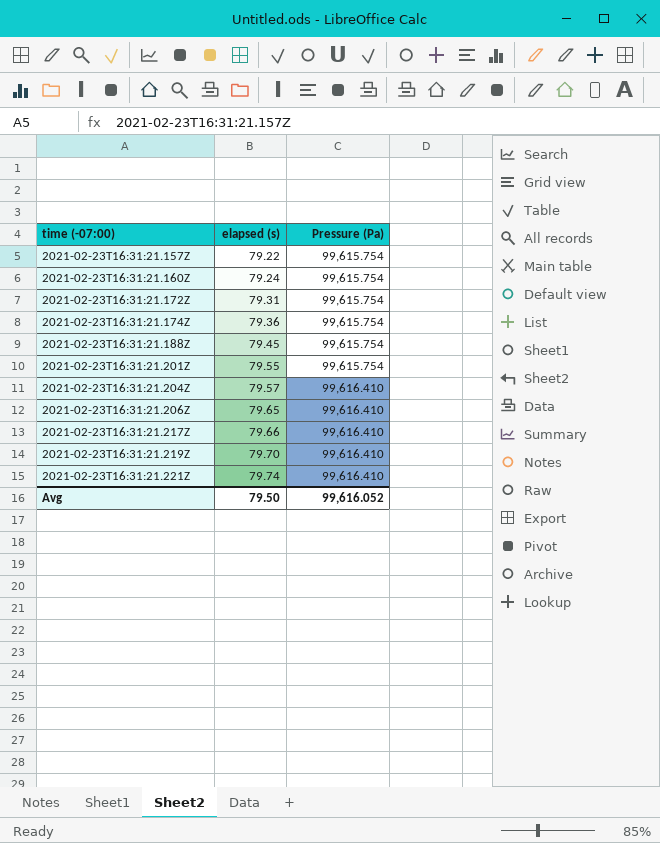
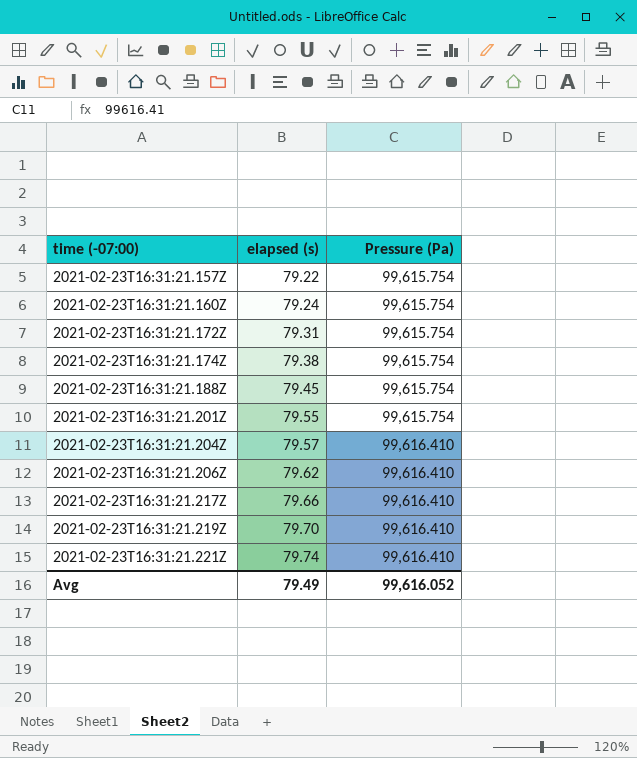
2021-02-23T16:31:21.174Z | elapsed (s): 79.36 -> 79.38
2021-02-23T16:31:21.206Z | elapsed (s): 79.65 -> 79.62
Avg | elapsed (s): 79.50 -> 79.49

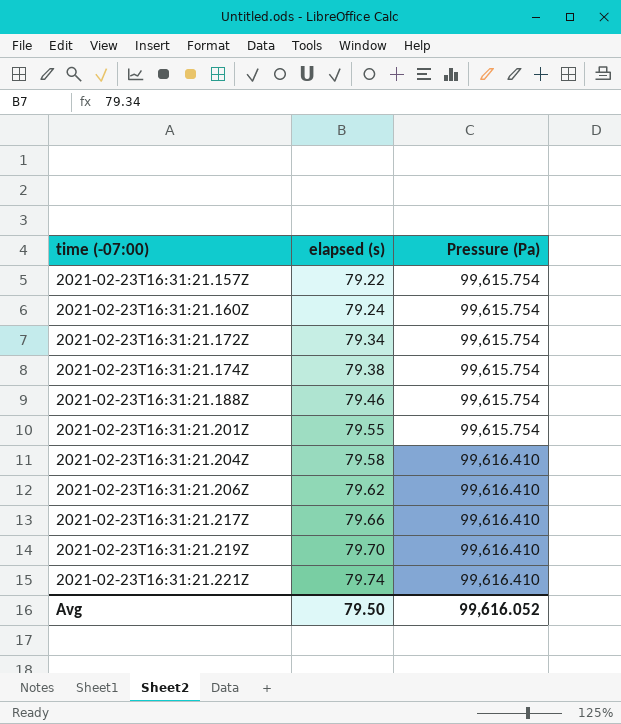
2021-02-23T16:31:21.172Z | elapsed (s): 79.31 -> 79.34
2021-02-23T16:31:21.188Z | elapsed (s): 79.45 -> 79.46
2021-02-23T16:31:21.204Z | elapsed (s): 79.57 -> 79.58
Avg | elapsed (s): 79.49 -> 79.50

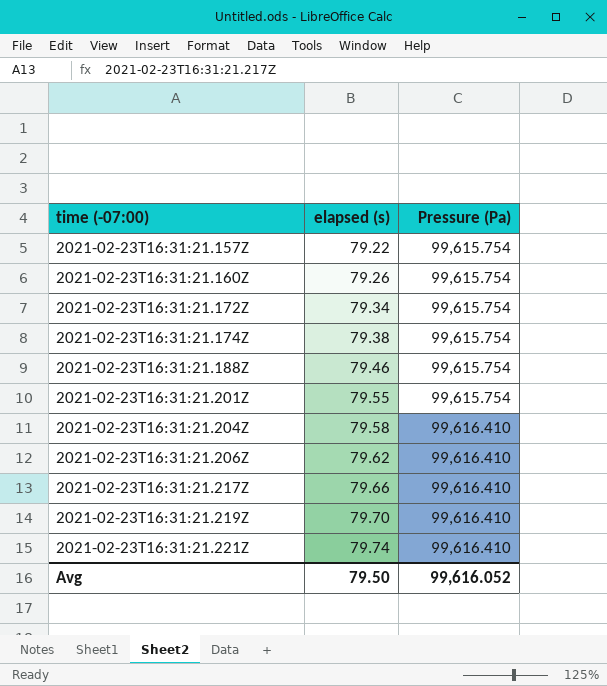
2021-02-23T16:31:21.160Z | elapsed (s): 79.24 -> 79.26

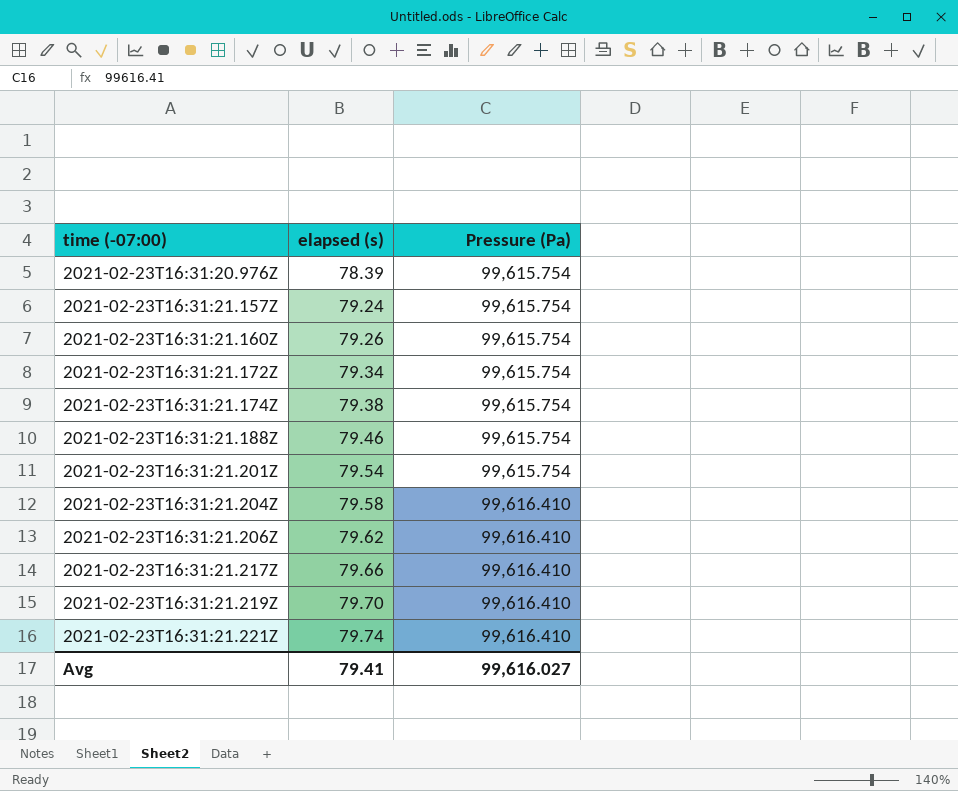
row 2021-02-23T16:31:20.976Z: none -> 78.39 | 99,615.754
2021-02-23T16:31:21.157Z | elapsed (s): 79.22 -> 79.24
2021-02-23T16:31:21.201Z | elapsed (s): 79.55 -> 79.54
Avg | elapsed (s): 79.50 -> 79.41
Avg | Pressure (Pa): 99,616.052 -> 99,616.027

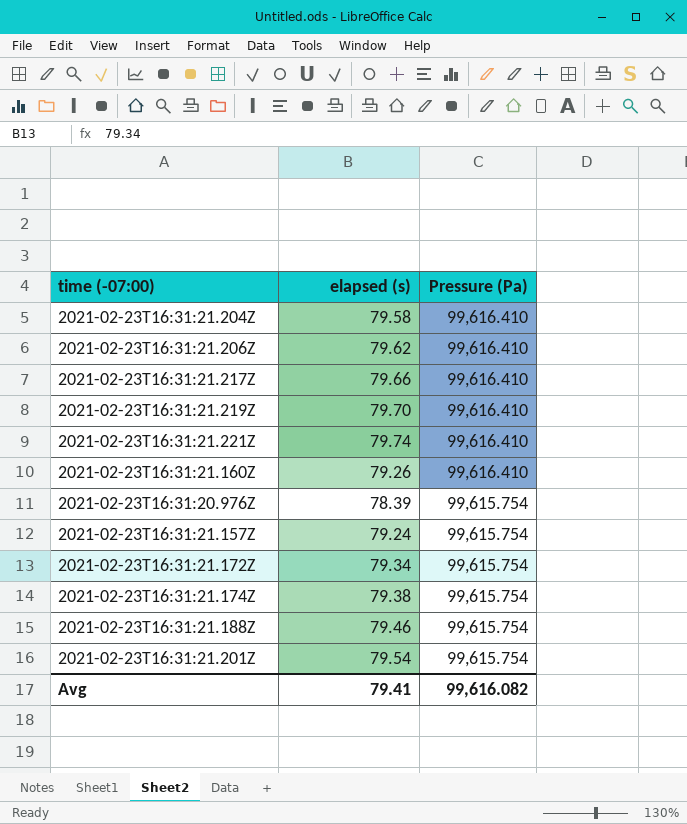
row order: time (-07:00) ascending -> Pressure (Pa) descending
2021-02-23T16:31:21.160Z | Pressure (Pa): 99,615.754 -> 99,616.410
Avg | Pressure (Pa): 99,616.027 -> 99,616.082

